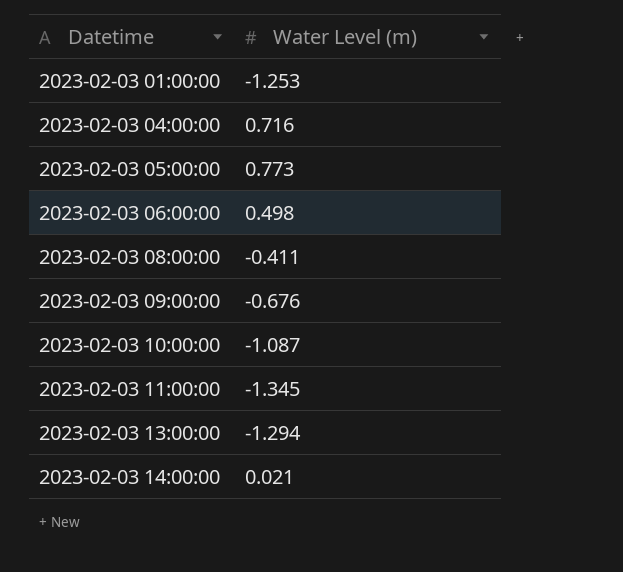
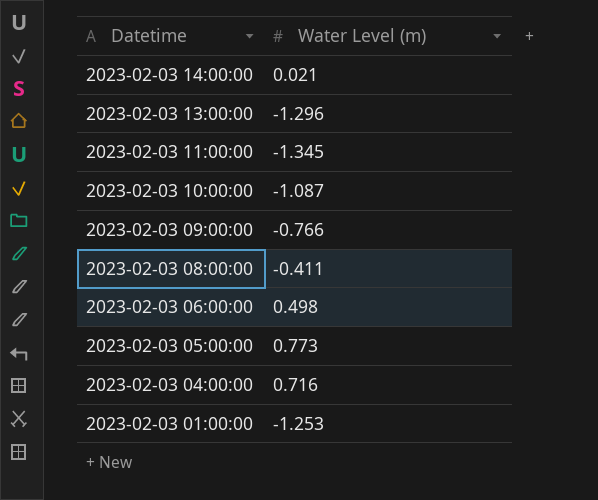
row order: Datetime ascending -> Datetime descending
2023-02-03 13:00:00 | Water Level (m): -1.294 -> -1.296
2023-02-03 09:00:00 | Water Level (m): -0.676 -> -0.766

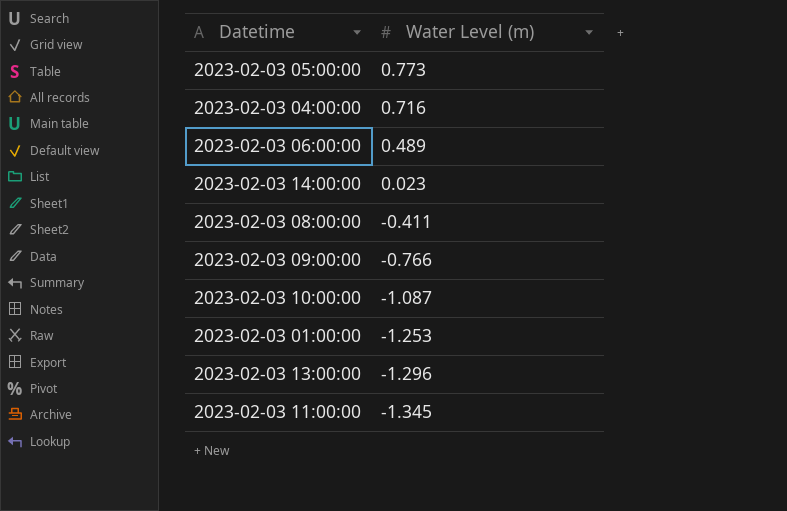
row order: Datetime descending -> Water Level (m) descending
2023-02-03 06:00:00 | Water Level (m): 0.498 -> 0.489
2023-02-03 14:00:00 | Water Level (m): 0.021 -> 0.023

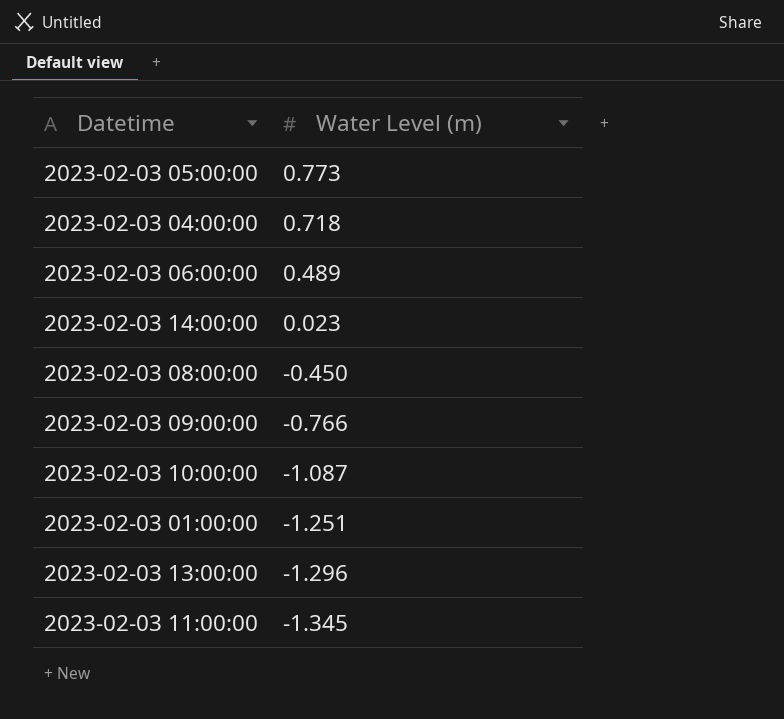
2023-02-03 04:00:00 | Water Level (m): 0.716 -> 0.718
2023-02-03 08:00:00 | Water Level (m): -0.411 -> -0.450
2023-02-03 01:00:00 | Water Level (m): -1.253 -> -1.251

